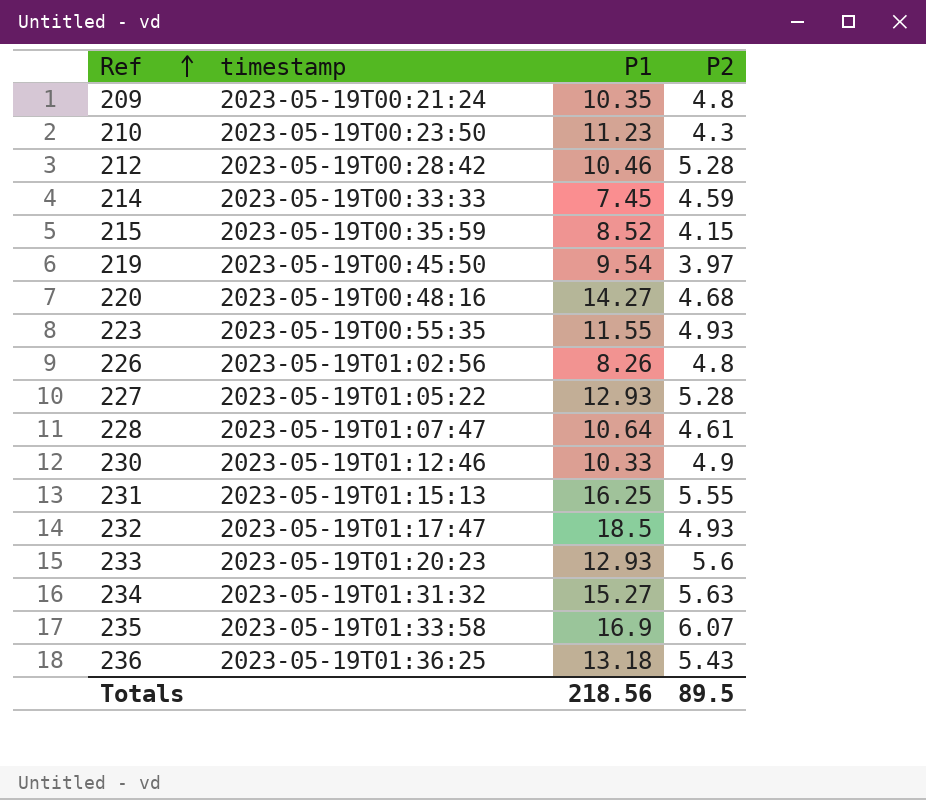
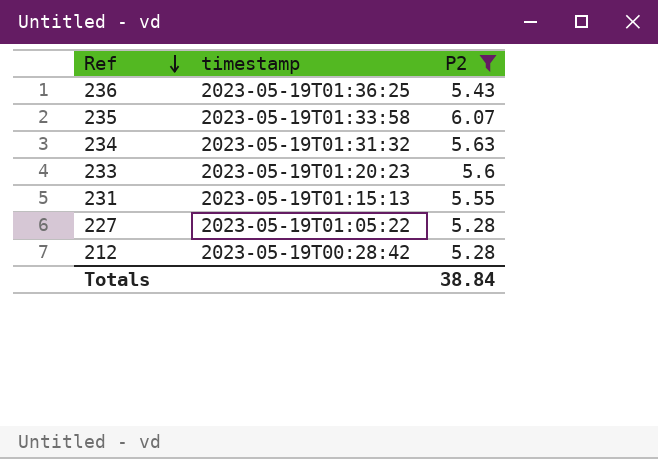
filter: none -> P2 >= 5.28
row order: Ref ascending -> Ref descending
column P1 | position: 3 -> none
Totals | P2: 89.5 -> 38.84

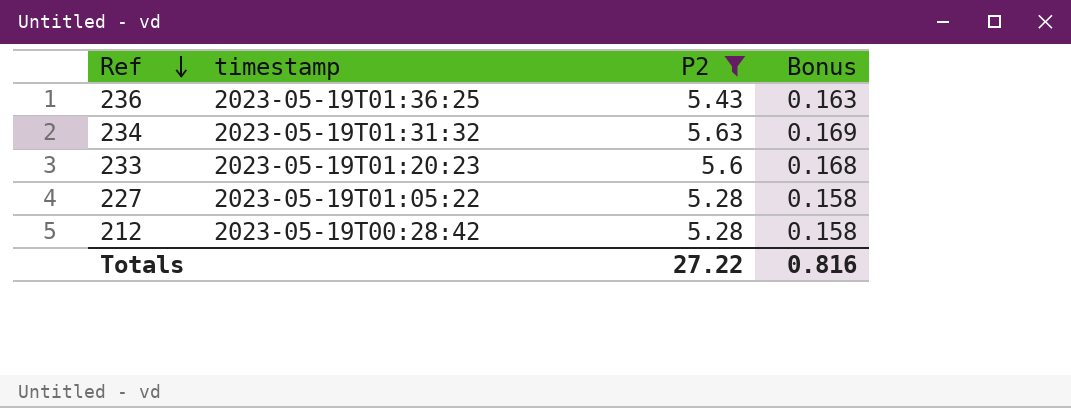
column Bonus | formula: none -> [P2] * 0.03
row 235: 2023-05-19T01:33:58 | 6.07 -> none
row 231: 2023-05-19T01:15:13 | 5.55 -> none
Totals | P2: 38.84 -> 27.22

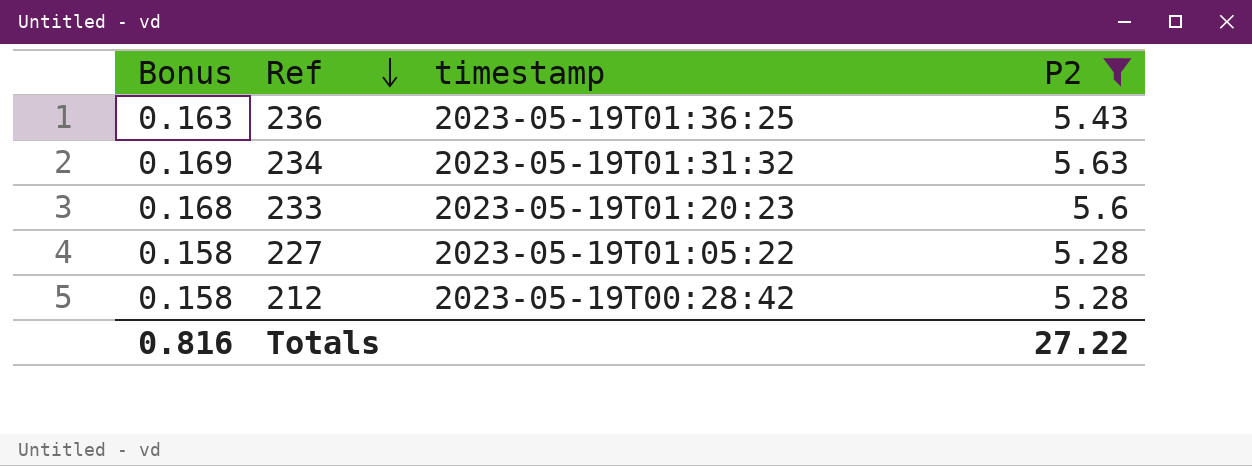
column Bonus | position: 4 -> 1

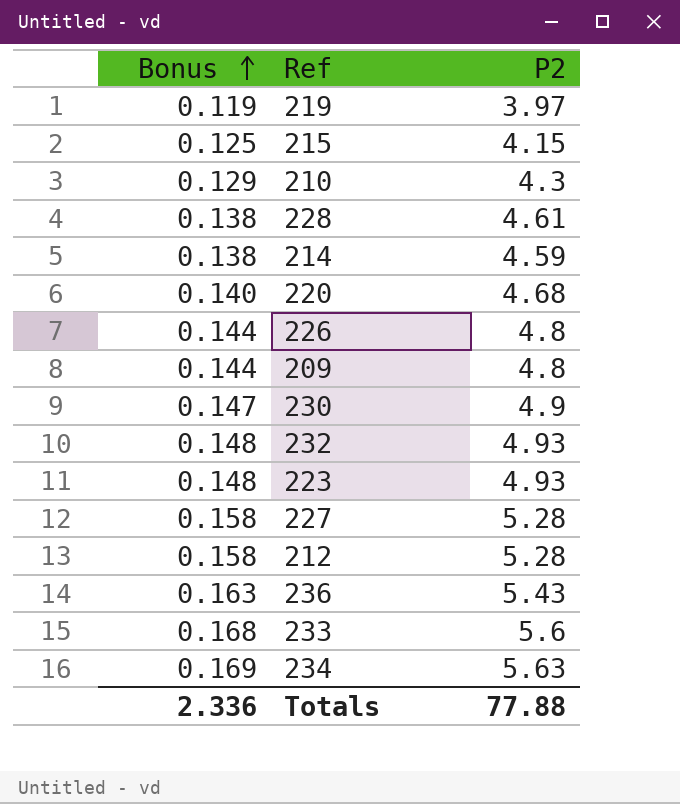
filter: P2 >= 5.28 -> none
row order: Ref descending -> Bonus ascending
column timestamp | position: 3 -> none
Totals | Bonus: 0.816 -> 2.336
Totals | P2: 27.22 -> 77.88

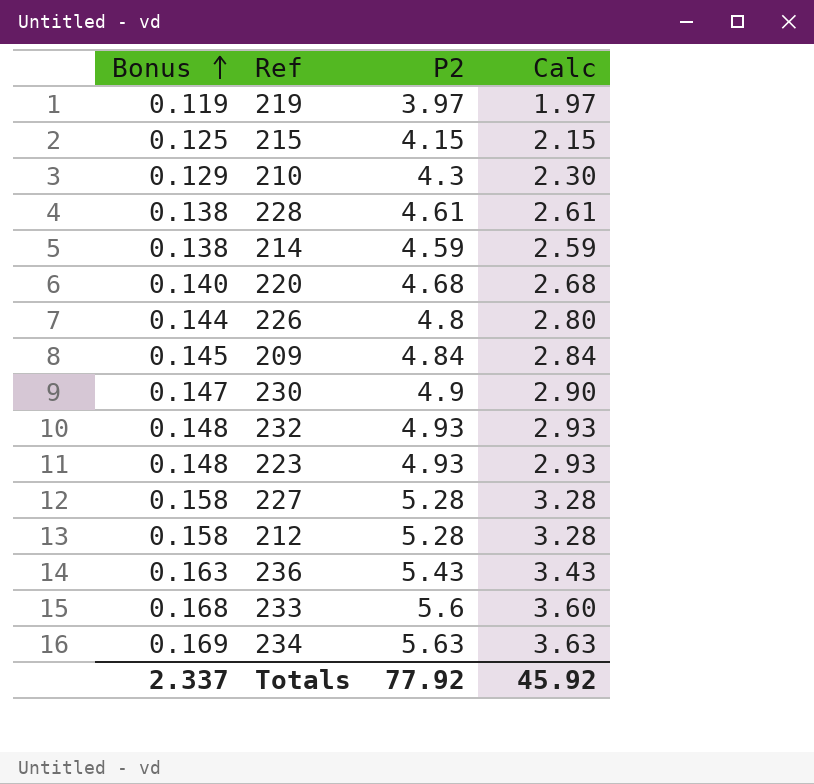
column Calc | formula: none -> [P2] - 2
209 | Bonus: 0.144 -> 0.145
209 | P2: 4.8 -> 4.84
Totals | Bonus: 2.336 -> 2.337
Totals | P2: 77.88 -> 77.92

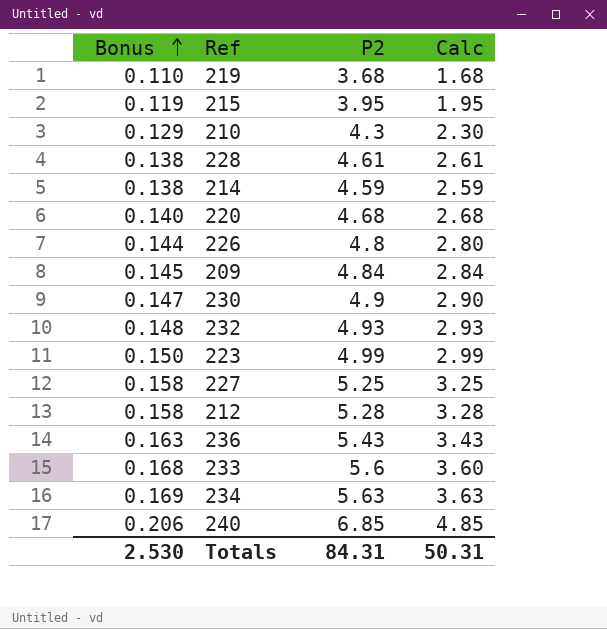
219 | Bonus: 0.119 -> 0.110
219 | P2: 3.97 -> 3.68
219 | Calc: 1.97 -> 1.68
215 | Bonus: 0.125 -> 0.119
215 | P2: 4.15 -> 3.95
215 | Calc: 2.15 -> 1.95
223 | Bonus: 0.148 -> 0.150
223 | P2: 4.93 -> 4.99
223 | Calc: 2.93 -> 2.99
227 | P2: 5.28 -> 5.25
227 | Calc: 3.28 -> 3.25
row 240: none -> 0.206 | 6.85 | 4.85
Totals | Bonus: 2.337 -> 2.530
Totals | P2: 77.92 -> 84.31
Totals | Calc: 45.92 -> 50.31

